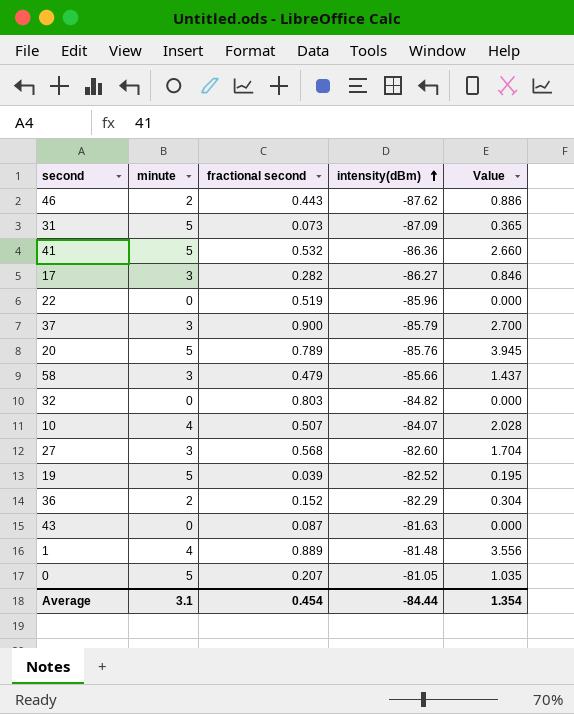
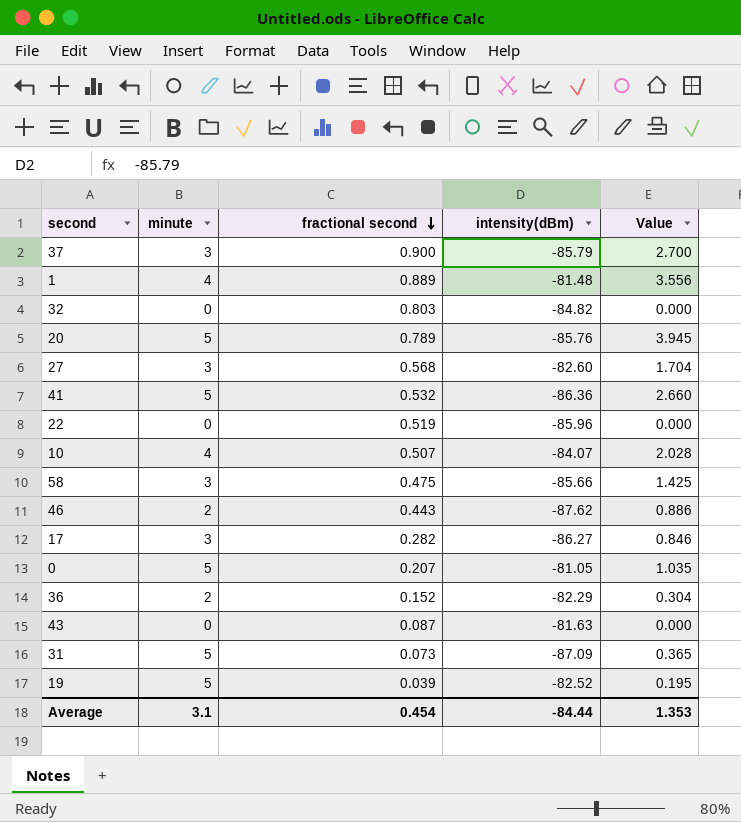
row order: intensity(dBm) ascending -> fractional second descending
58 | fractional second: 0.479 -> 0.475
58 | Value: 1.437 -> 1.425
Average | Value: 1.354 -> 1.353

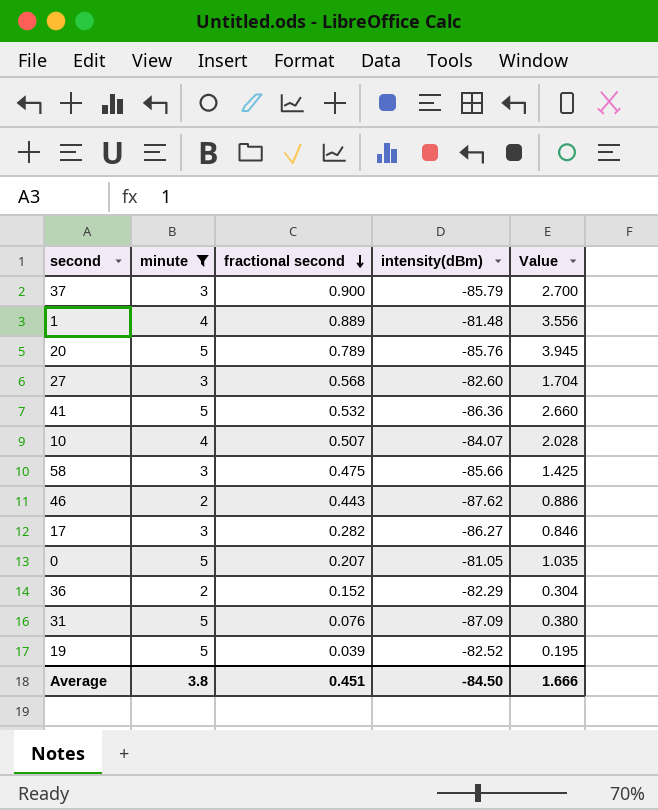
filter: none -> minute != 0
31 | fractional second: 0.073 -> 0.076
31 | Value: 0.365 -> 0.380
Average | minute: 3.1 -> 3.8
Average | fractional second: 0.454 -> 0.451
Average | intensity(dBm): -84.44 -> -84.50
Average | Value: 1.353 -> 1.666

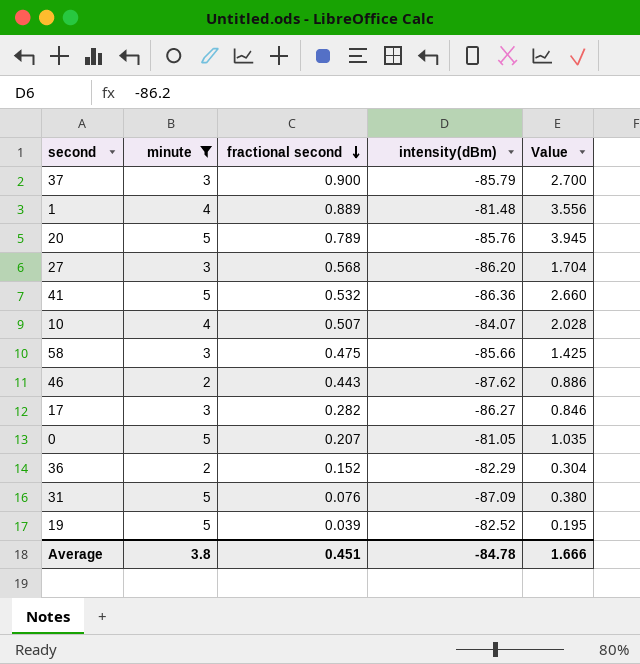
27 | intensity(dBm): -82.60 -> -86.20
Average | intensity(dBm): -84.50 -> -84.78

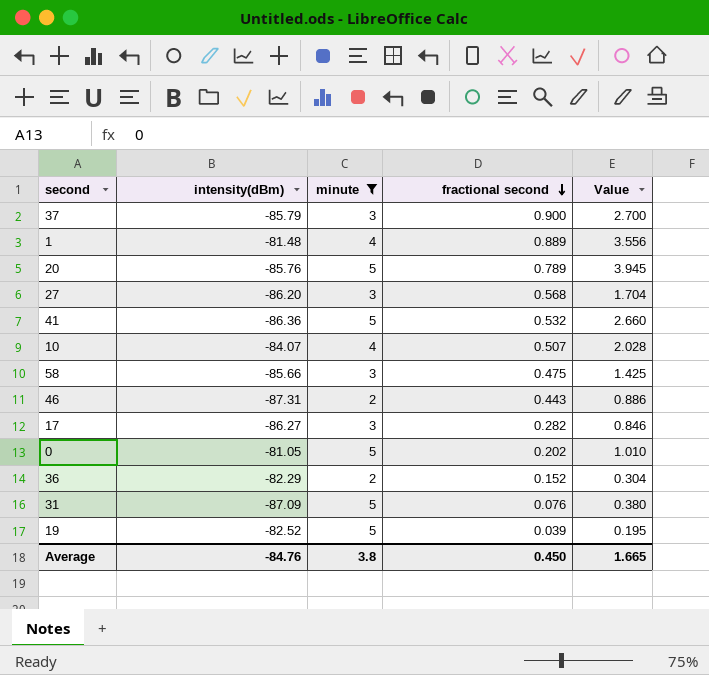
column intensity(dBm) | position: 4 -> 2
46 | intensity(dBm): -87.62 -> -87.31
0 | fractional second: 0.207 -> 0.202
0 | Value: 1.035 -> 1.010
Average | intensity(dBm): -84.78 -> -84.76
Average | fractional second: 0.451 -> 0.450
Average | Value: 1.666 -> 1.665

